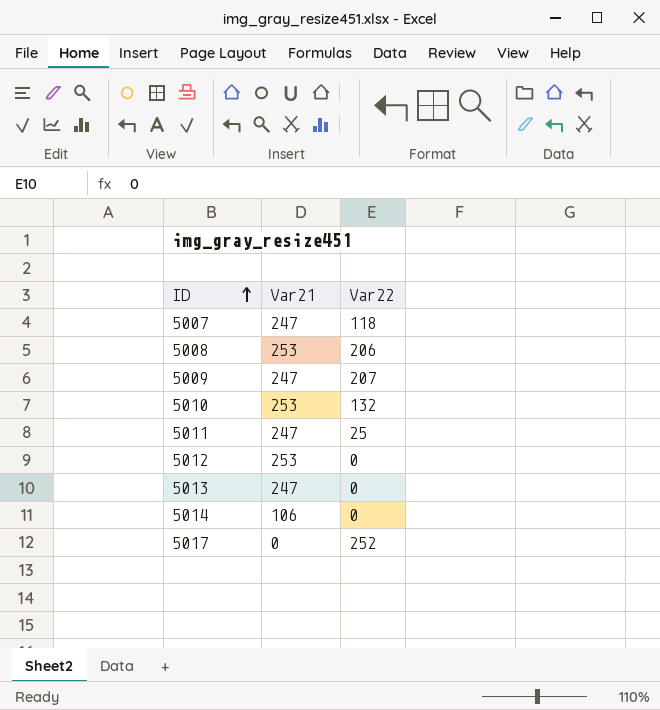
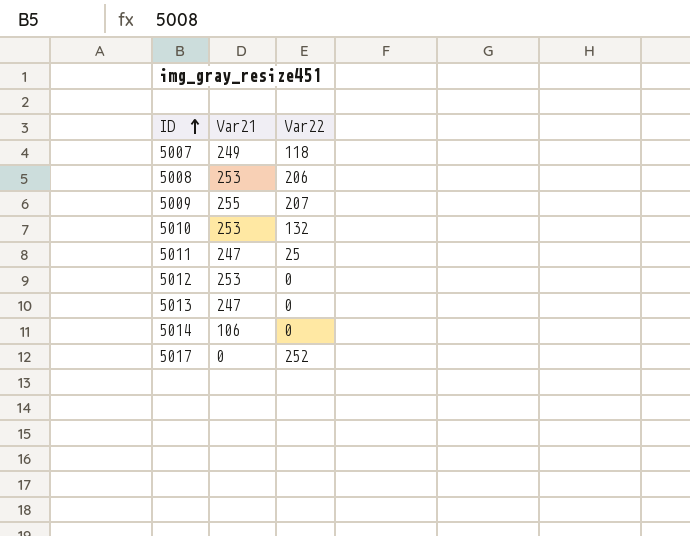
5007 | Var21: 247 -> 249
5009 | Var21: 247 -> 255

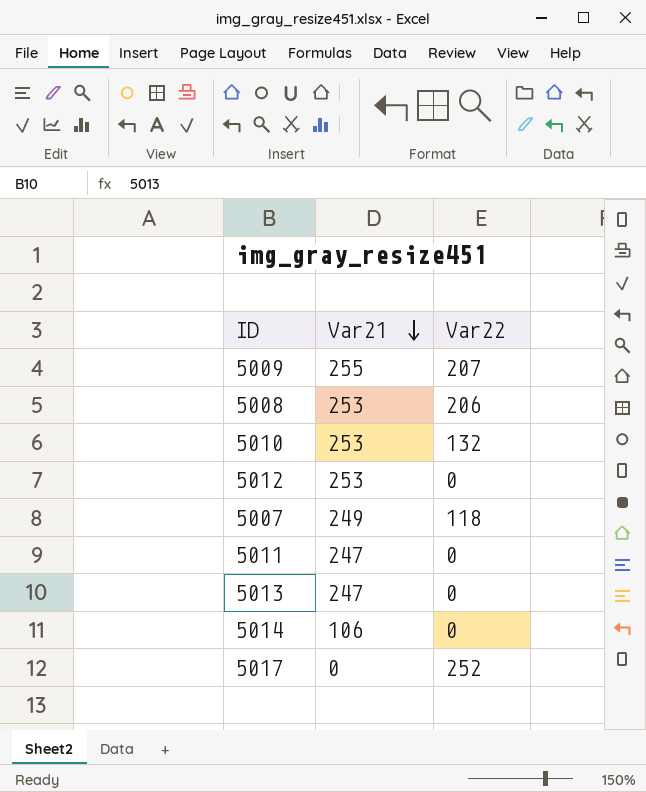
row order: ID ascending -> Var21 descending
5011 | Var22: 25 -> 0

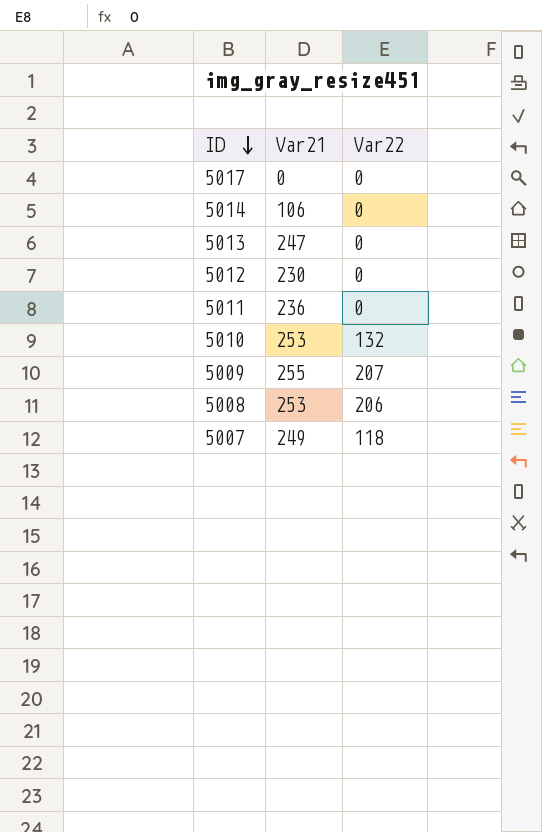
row order: Var21 descending -> ID descending
5017 | Var22: 252 -> 0
5012 | Var21: 253 -> 230
5011 | Var21: 247 -> 236

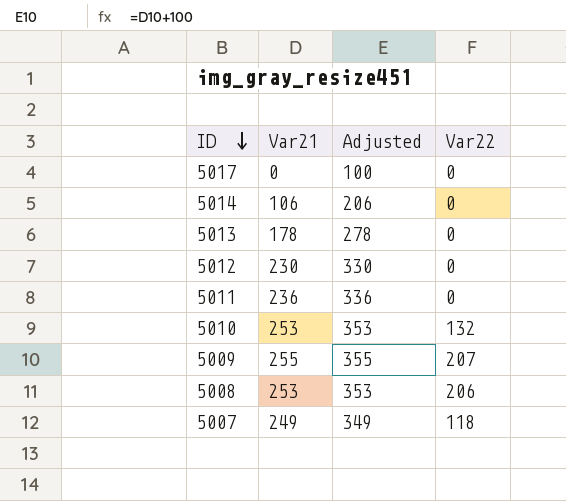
column Adjusted | formula: none -> [Var21] + 100
5013 | Var21: 247 -> 178

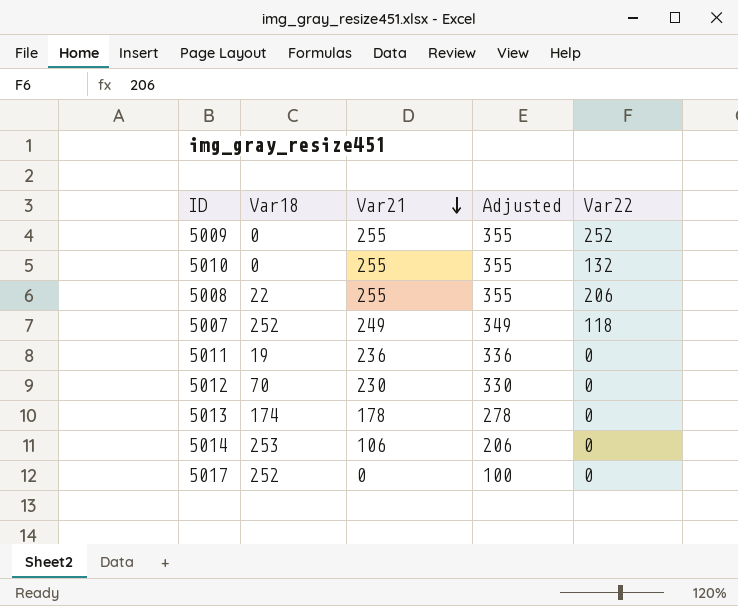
row order: ID descending -> Var21 descending
column Var18 | position: none -> 2
5009 | Var22: 207 -> 252
5010 | Var21: 253 -> 255
5010 | Adjusted: 353 -> 355
5008 | Var21: 253 -> 255
5008 | Adjusted: 353 -> 355

